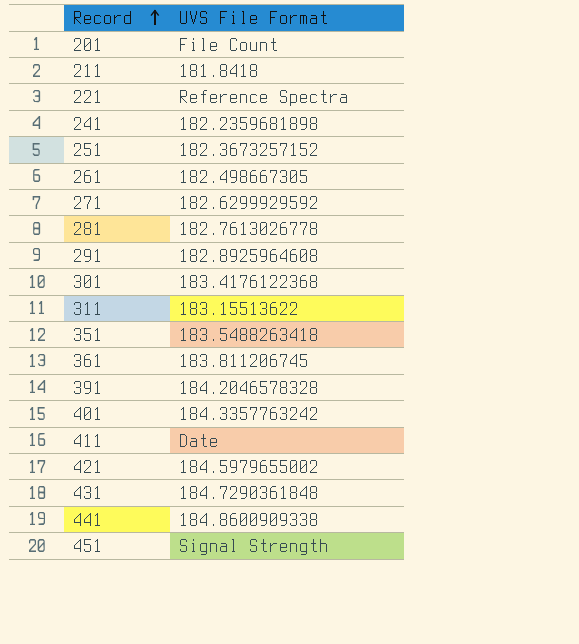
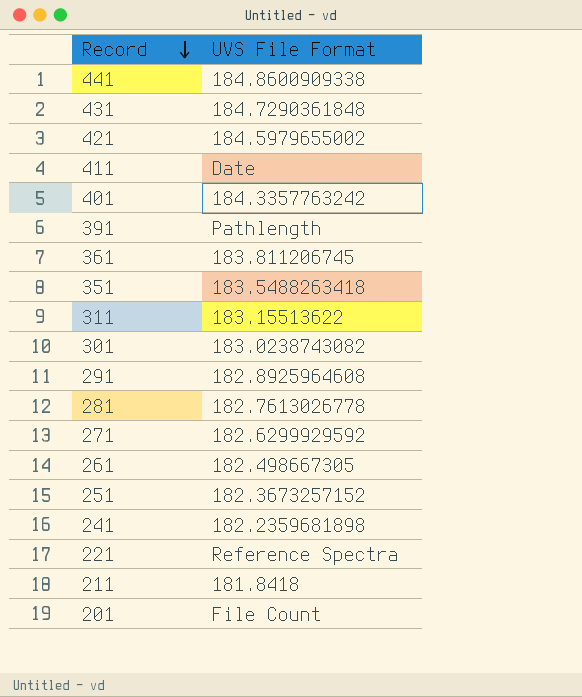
row order: Record ascending -> Record descending
row 451: Signal Strength -> none
391 | UVS File Format: 184.2046578328 -> Pathlength
301 | UVS File Format: 183.4176122368 -> 183.0238743082

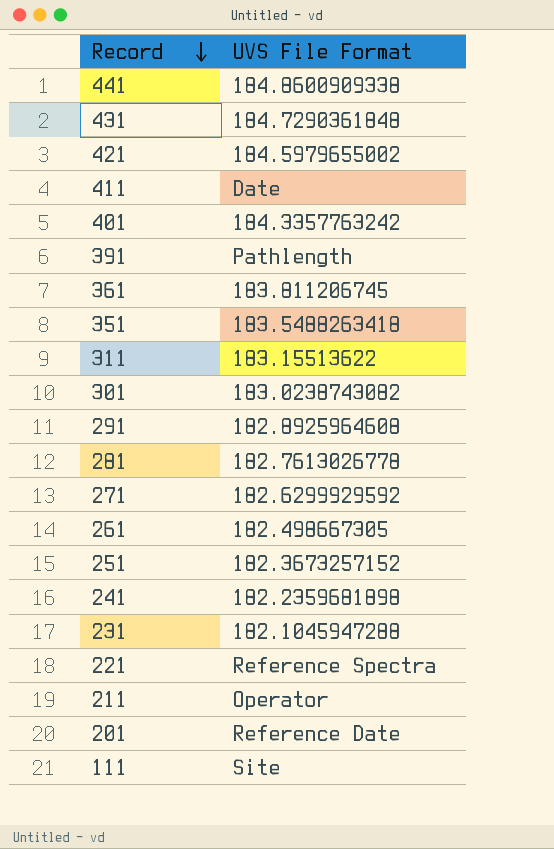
row 231: none -> 182.1045947288
211 | UVS File Format: 181.8418 -> Operator
201 | UVS File Format: File Count -> Reference Date
row 111: none -> Site

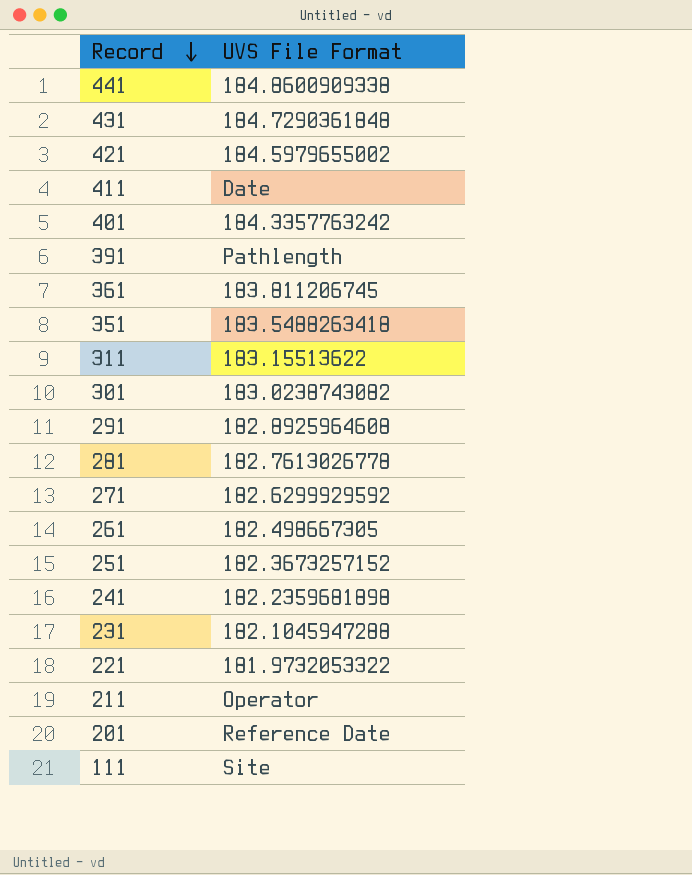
221 | UVS File Format: Reference Spectra -> 181.9732053322

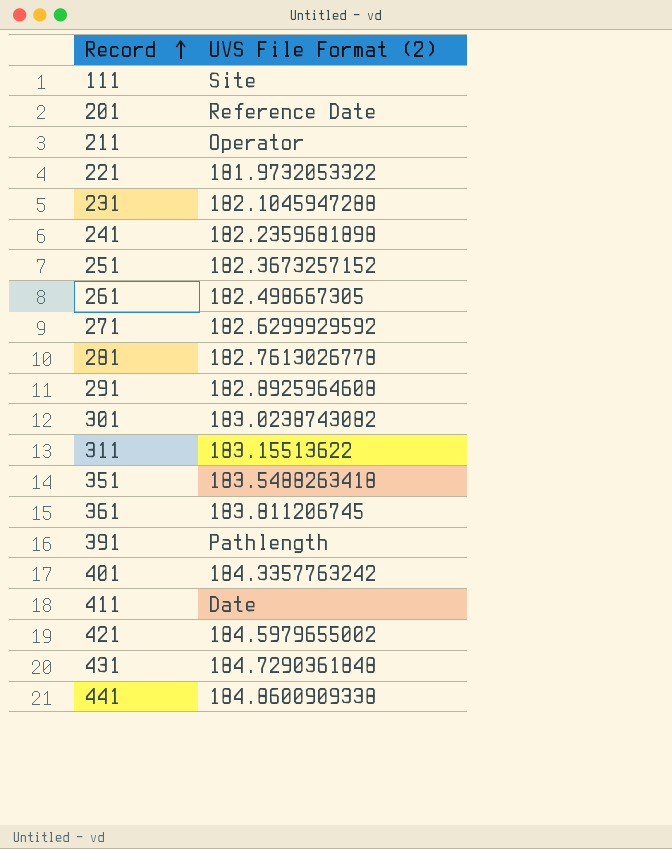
row order: Record descending -> Record ascending
column name: UVS File Format -> UVS File Format (2)

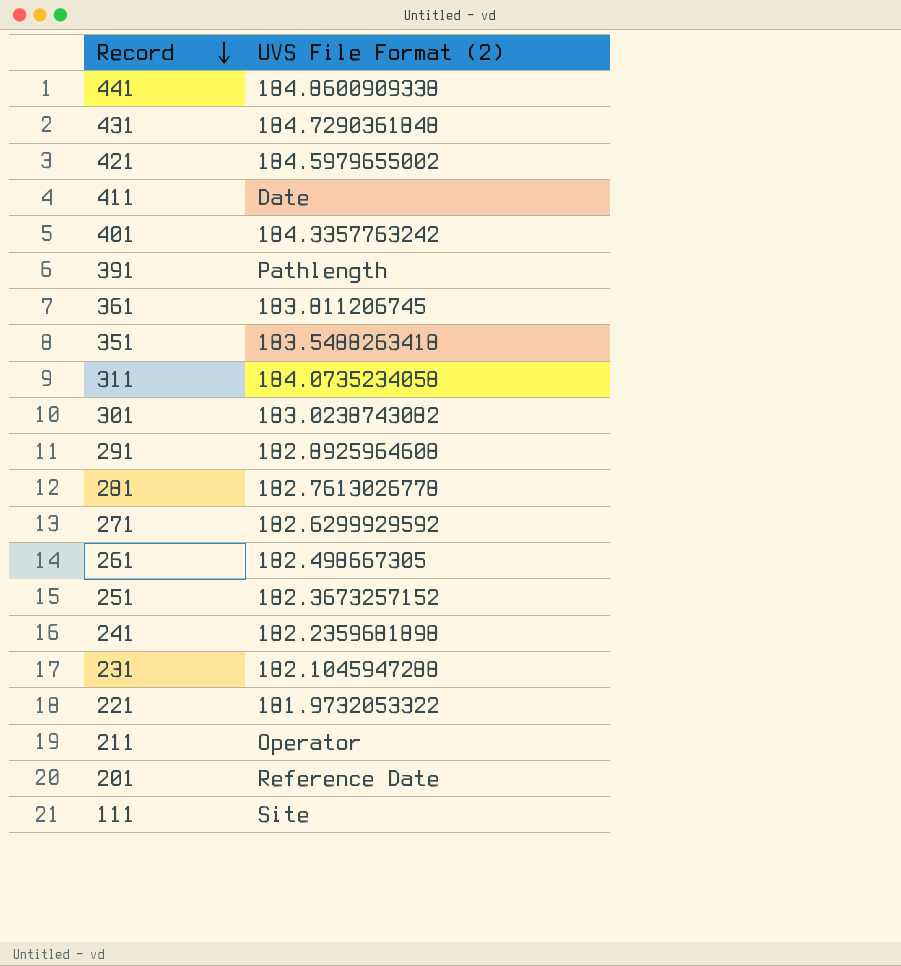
row order: Record ascending -> Record descending
311 | UVS File Format (2): 183.15513622 -> 184.0735234058

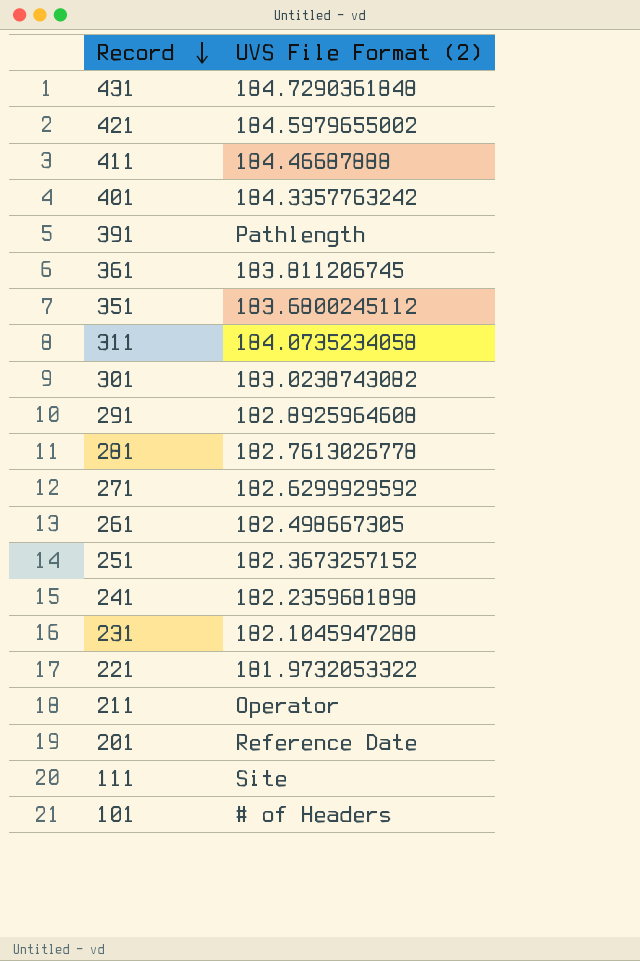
row 441: 184.8600909338 -> none
411 | UVS File Format (2): Date -> 184.46687888
351 | UVS File Format (2): 183.5488263418 -> 183.6800245112
row 101: none -> # of Headers

